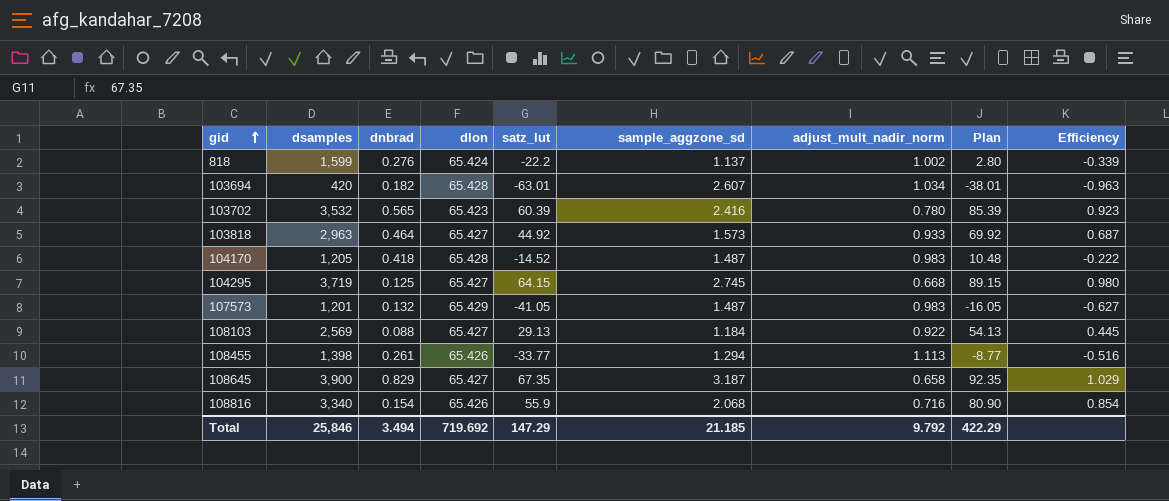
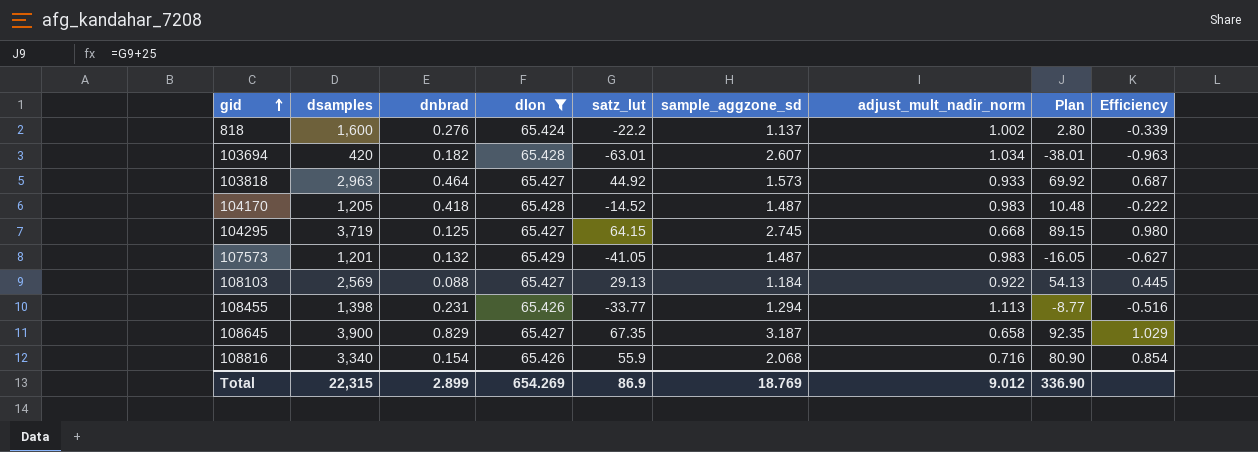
filter: none -> dlon != 65.423
818 | dsamples: 1,599 -> 1,600
108455 | dnbrad: 0.261 -> 0.231
Total | dsamples: 25,846 -> 22,315
Total | dnbrad: 3.494 -> 2.899
Total | dlon: 719.692 -> 654.269
Total | satz_lut: 147.29 -> 86.9
Total | sample_aggzone_sd: 21.185 -> 18.769
Total | adjust_mult_nadir_norm: 9.792 -> 9.012
Total | Plan: 422.29 -> 336.90

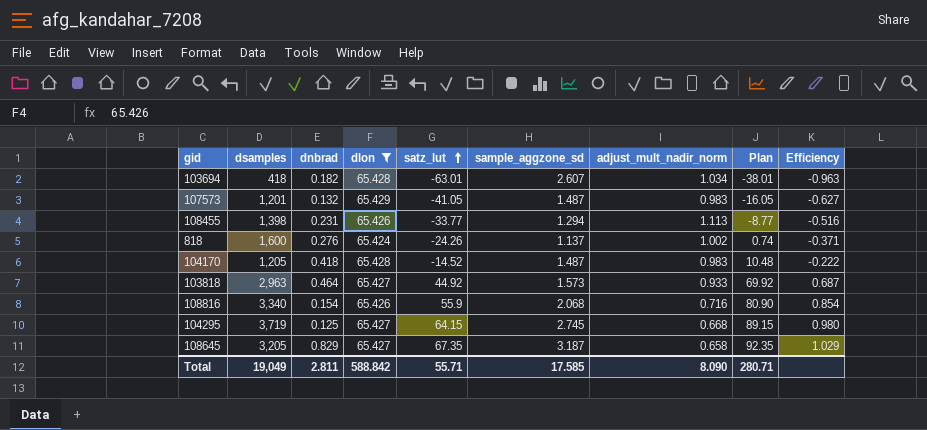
row order: gid ascending -> satz_lut ascending
row 108103: 2,569 | 0.088 | 65.427 | 29.13 | 1.184 | 0.922 | 54.13 | 0.445 -> none
103694 | dsamples: 420 -> 418
818 | satz_lut: -22.2 -> -24.26
818 | Plan: 2.80 -> 0.74
818 | Efficiency: -0.339 -> -0.371
108645 | dsamples: 3,900 -> 3,205
Total | dsamples: 22,315 -> 19,049
Total | dnbrad: 2.899 -> 2.811
Total | dlon: 654.269 -> 588.842
Total | satz_lut: 86.9 -> 55.71
Total | sample_aggzone_sd: 18.769 -> 17.585
Total | adjust_mult_nadir_norm: 9.012 -> 8.090
Total | Plan: 336.90 -> 280.71

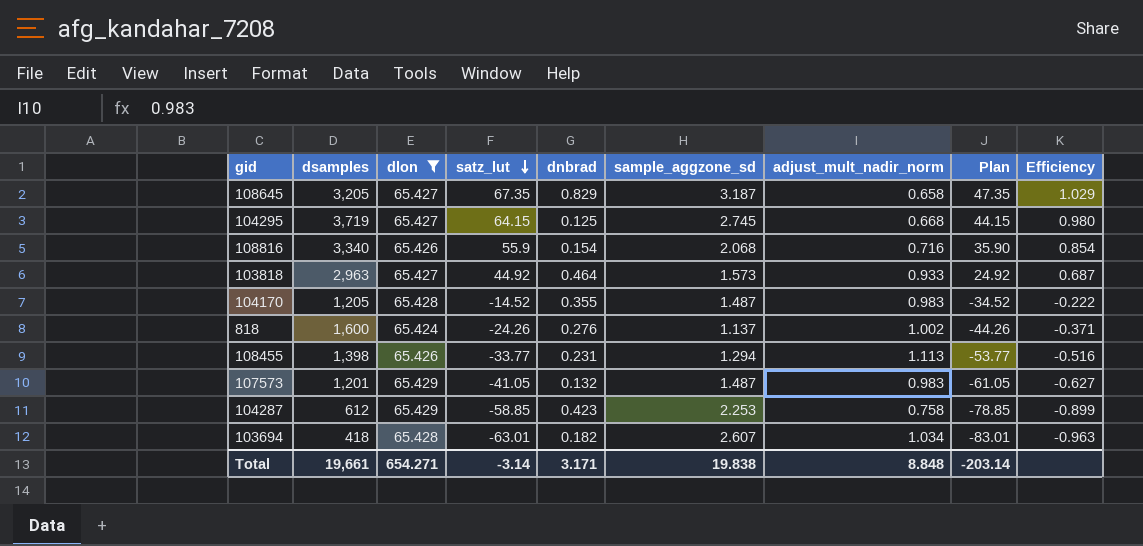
row order: satz_lut ascending -> satz_lut descending
column dnbrad | position: 3 -> 5
column Plan | formula: [satz_lut] + 25 -> [satz_lut] - 20
104170 | dnbrad: 0.418 -> 0.355
row 104287: none -> 612 | 65.429 | -58.85 | 0.423 | 2.253 | 0.758 | -78.85 | -0.899
Total | dsamples: 19,049 -> 19,661
Total | dlon: 588.842 -> 654.271
Total | satz_lut: 55.71 -> -3.14
Total | dnbrad: 2.811 -> 3.171
Total | sample_aggzone_sd: 17.585 -> 19.838
Total | adjust_mult_nadir_norm: 8.090 -> 8.848
Total | Plan: 280.71 -> -203.14

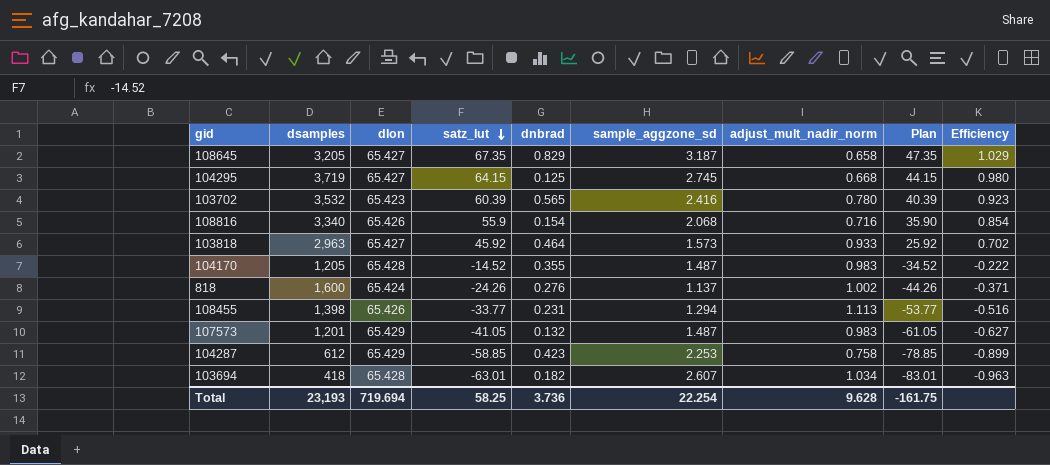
filter: dlon != 65.423 -> none
103818 | satz_lut: 44.92 -> 45.92
103818 | Plan: 24.92 -> 25.92
103818 | Efficiency: 0.687 -> 0.702
Total | dsamples: 19,661 -> 23,193
Total | dlon: 654.271 -> 719.694
Total | satz_lut: -3.14 -> 58.25
Total | dnbrad: 3.171 -> 3.736
Total | sample_aggzone_sd: 19.838 -> 22.254
Total | adjust_mult_nadir_norm: 8.848 -> 9.628
Total | Plan: -203.14 -> -161.75

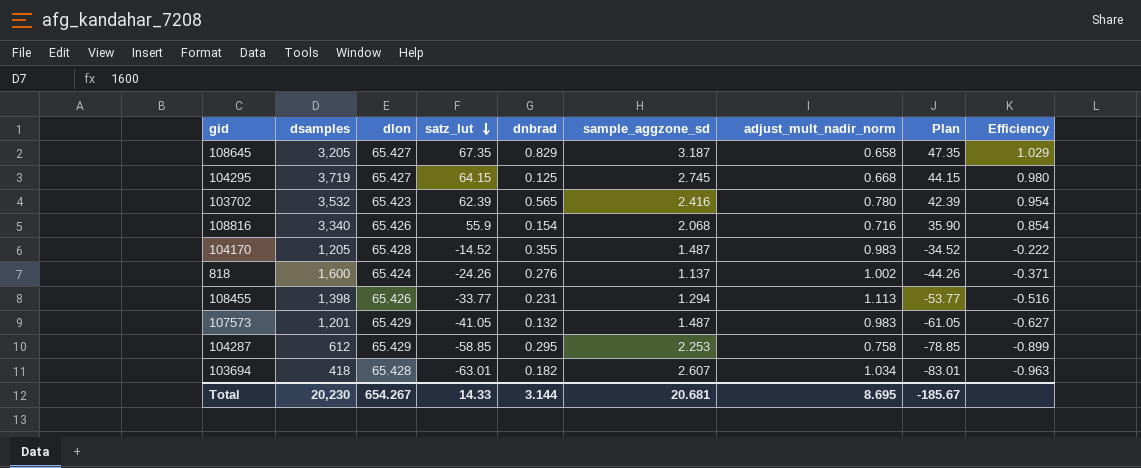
row 103818: 2,963 | 65.427 | 45.92 | 0.464 | 1.573 | 0.933 | 25.92 | 0.702 -> none
103702 | satz_lut: 60.39 -> 62.39
103702 | Plan: 40.39 -> 42.39
103702 | Efficiency: 0.923 -> 0.954
104287 | dnbrad: 0.423 -> 0.295
Total | dsamples: 23,193 -> 20,230
Total | dlon: 719.694 -> 654.267
Total | satz_lut: 58.25 -> 14.33
Total | dnbrad: 3.736 -> 3.144
Total | sample_aggzone_sd: 22.254 -> 20.681
Total | adjust_mult_nadir_norm: 9.628 -> 8.695
Total | Plan: -161.75 -> -185.67

